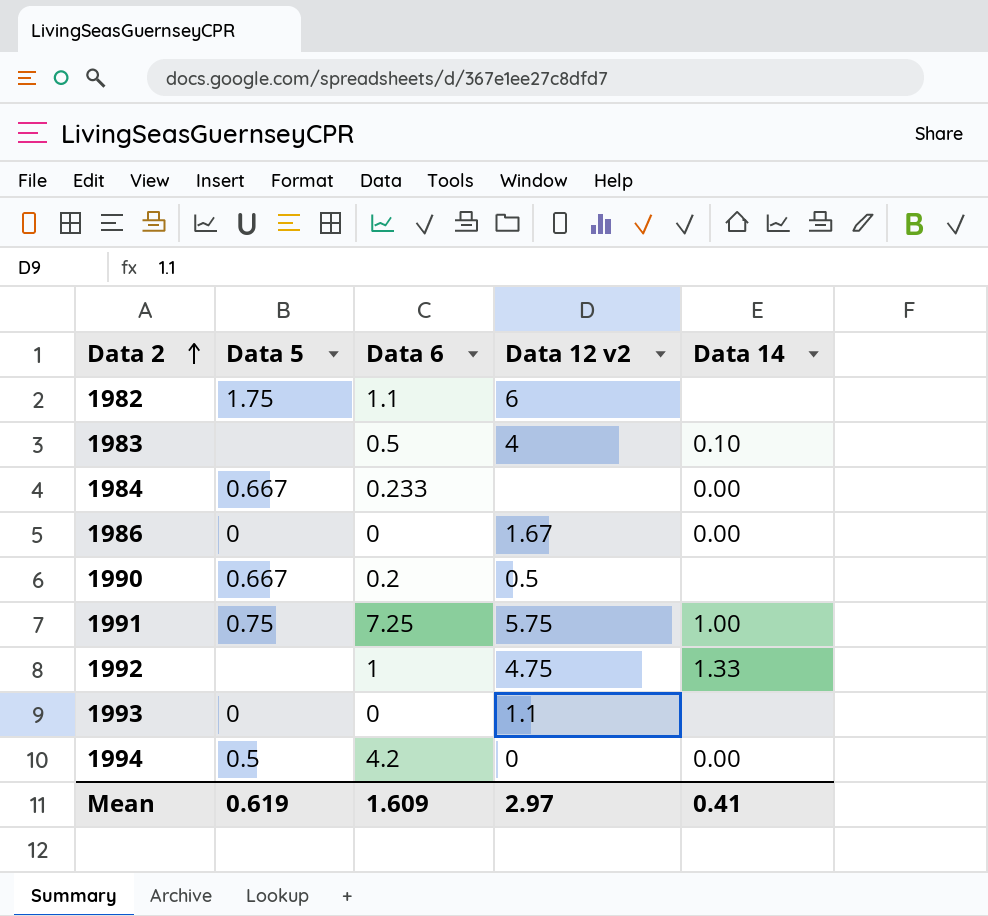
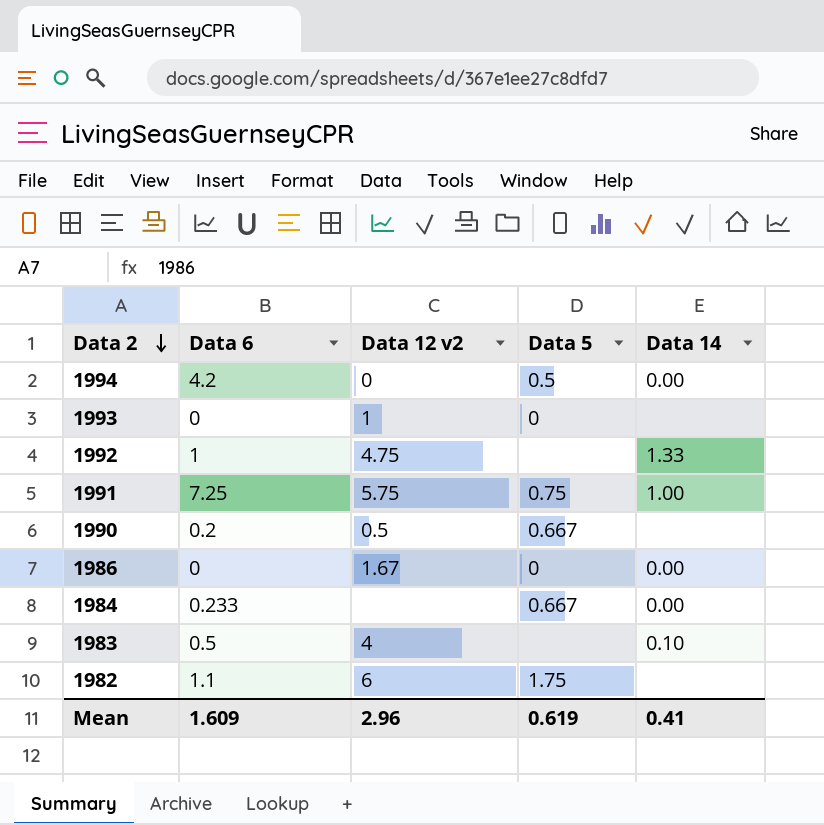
row order: Data 2 ascending -> Data 2 descending
column Data 5 | position: 2 -> 4
1993 | Data 12 v2: 1.1 -> 1
Mean | Data 12 v2: 2.97 -> 2.96

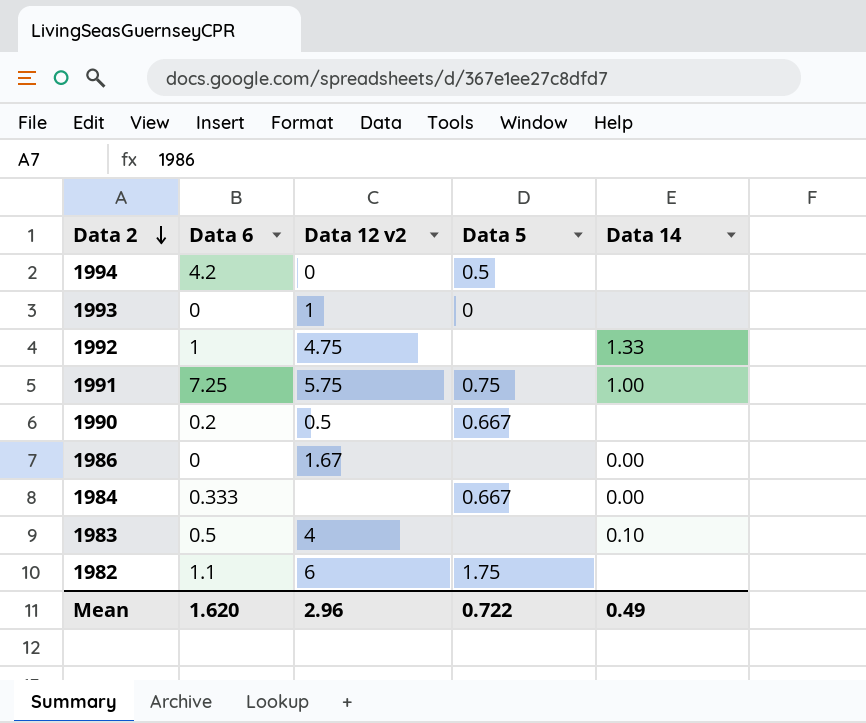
1994 | Data 14: 0.00 -> none
1986 | Data 5: 0 -> none
1984 | Data 6: 0.233 -> 0.333
Mean | Data 6: 1.609 -> 1.620
Mean | Data 5: 0.619 -> 0.722
Mean | Data 14: 0.41 -> 0.49

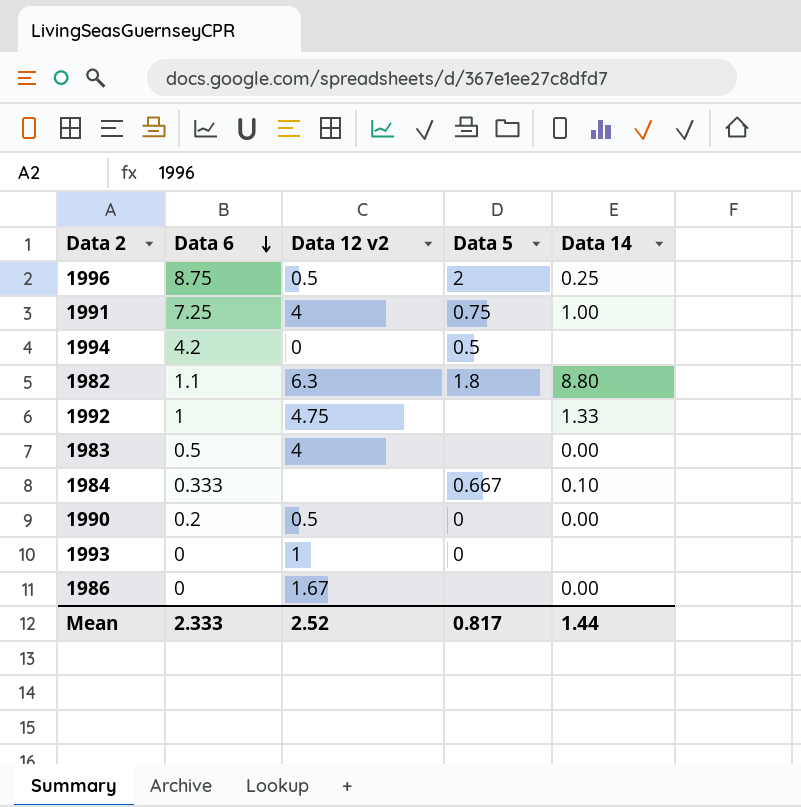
row order: Data 2 descending -> Data 6 descending
row 1996: none -> 8.75 | 0.5 | 2 | 0.25
1991 | Data 12 v2: 5.75 -> 4
1982 | Data 12 v2: 6 -> 6.3
1982 | Data 5: 1.75 -> 1.8
1982 | Data 14: none -> 8.80
1983 | Data 14: 0.10 -> 0.00
1984 | Data 14: 0.00 -> 0.10
1990 | Data 5: 0.667 -> 0
1990 | Data 14: none -> 0.00
Mean | Data 6: 1.620 -> 2.333
Mean | Data 12 v2: 2.96 -> 2.52
Mean | Data 5: 0.722 -> 0.817
Mean | Data 14: 0.49 -> 1.44

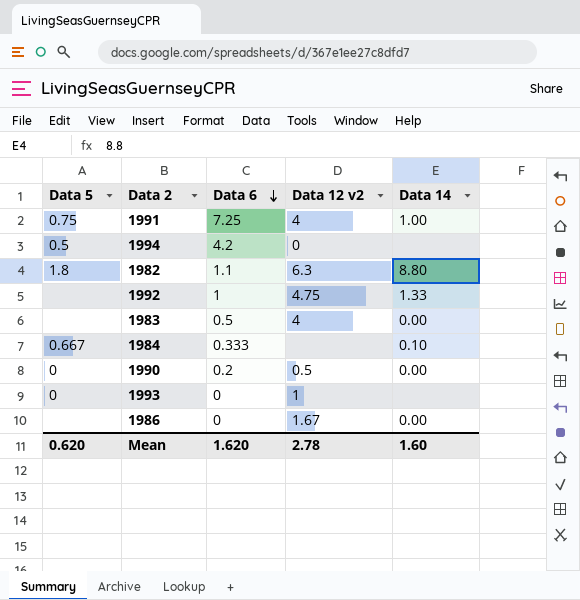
column Data 5 | position: 4 -> 1
row 1996: 8.75 | 0.5 | 2 | 0.25 -> none
Mean | Data 5: 0.817 -> 0.620
Mean | Data 6: 2.333 -> 1.620
Mean | Data 12 v2: 2.52 -> 2.78
Mean | Data 14: 1.44 -> 1.60

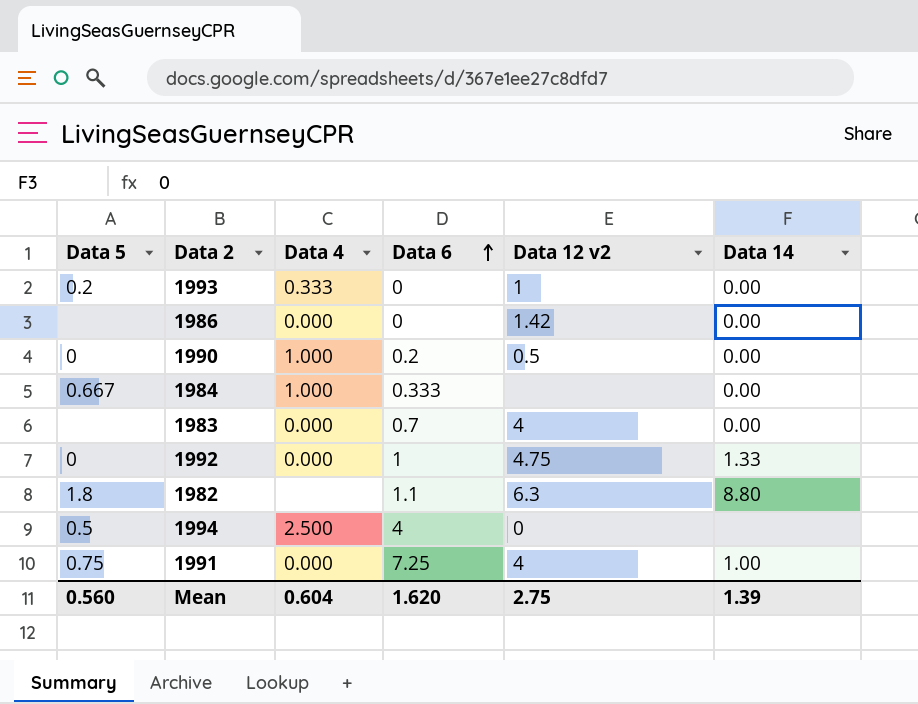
row order: Data 6 descending -> Data 6 ascending
column Data 4 | position: none -> 3
1993 | Data 5: 0 -> 0.2
1993 | Data 14: none -> 0.00
1986 | Data 12 v2: 1.67 -> 1.42
1984 | Data 14: 0.10 -> 0.00
1983 | Data 6: 0.5 -> 0.7
1992 | Data 5: none -> 0
1994 | Data 6: 4.2 -> 4
Mean | Data 5: 0.620 -> 0.560
Mean | Data 12 v2: 2.78 -> 2.75
Mean | Data 14: 1.60 -> 1.39

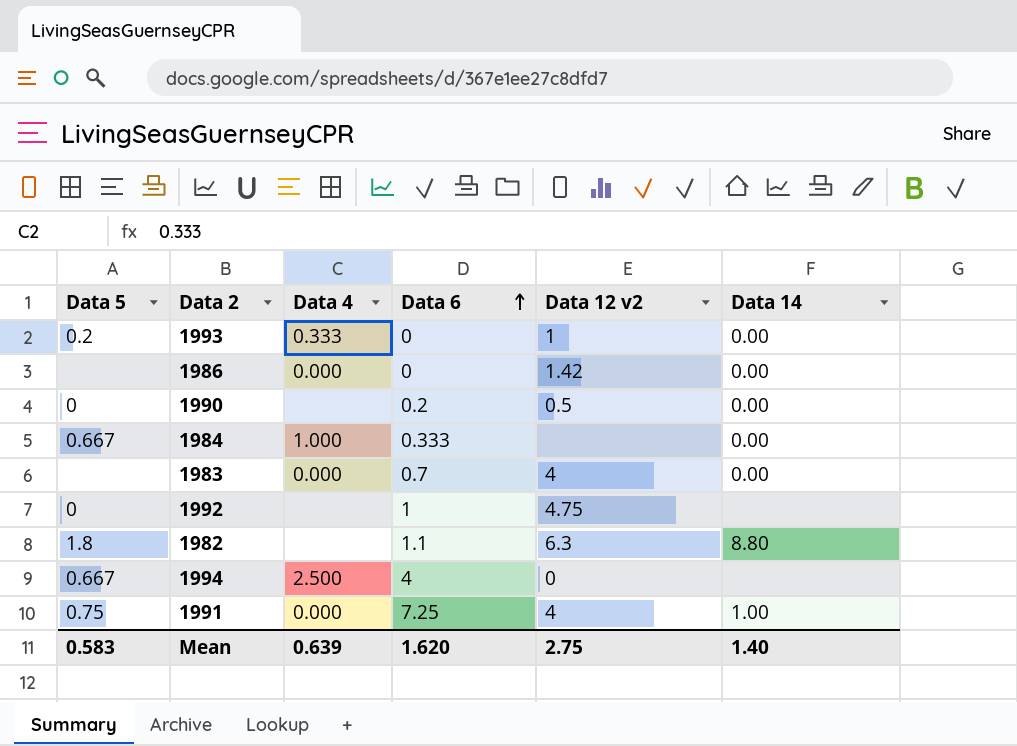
1990 | Data 4: 1.000 -> none
1992 | Data 4: 0.000 -> none
1992 | Data 14: 1.33 -> none
1994 | Data 5: 0.5 -> 0.667
Mean | Data 5: 0.560 -> 0.583
Mean | Data 4: 0.604 -> 0.639
Mean | Data 14: 1.39 -> 1.40

